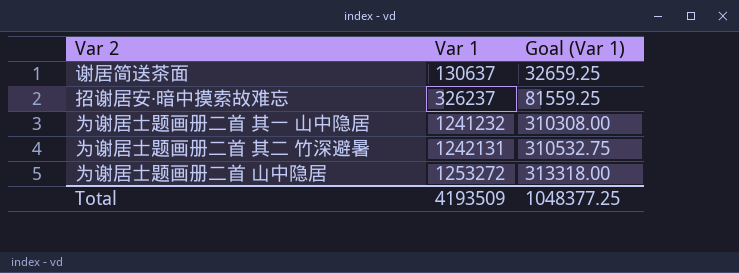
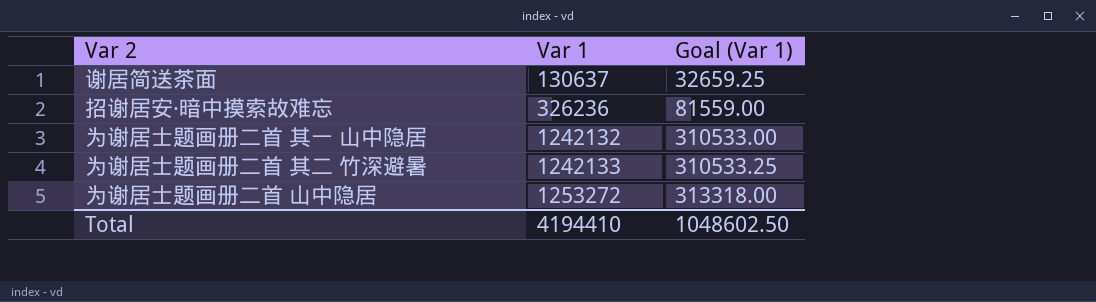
招谢居安·暗中摸索故难忘 | Var 1: 326237 -> 326236
招谢居安·暗中摸索故难忘 | Goal (Var 1): 81559.25 -> 81559.00
为谢居士题画册二首 其一 山中隐居 | Var 1: 1241232 -> 1242132
为谢居士题画册二首 其一 山中隐居 | Goal (Var 1): 310308.00 -> 310533.00
为谢居士题画册二首 其二 竹深避暑 | Var 1: 1242131 -> 1242133
为谢居士题画册二首 其二 竹深避暑 | Goal (Var 1): 310532.75 -> 310533.25
Total | Var 1: 4193509 -> 4194410
Total | Goal (Var 1): 1048377.25 -> 1048602.50

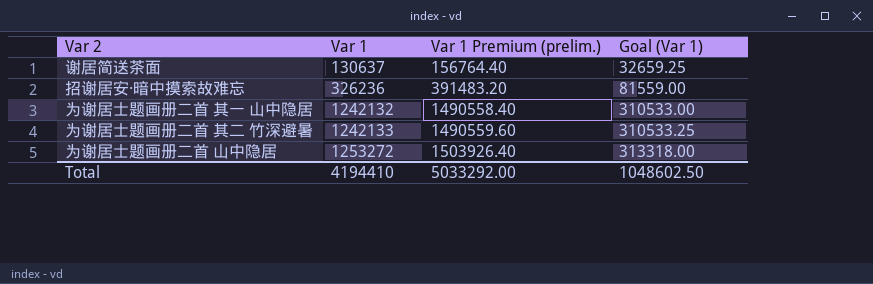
column Var 1 Premium (prelim.) | formula: none -> [Var 1] * 1.2

